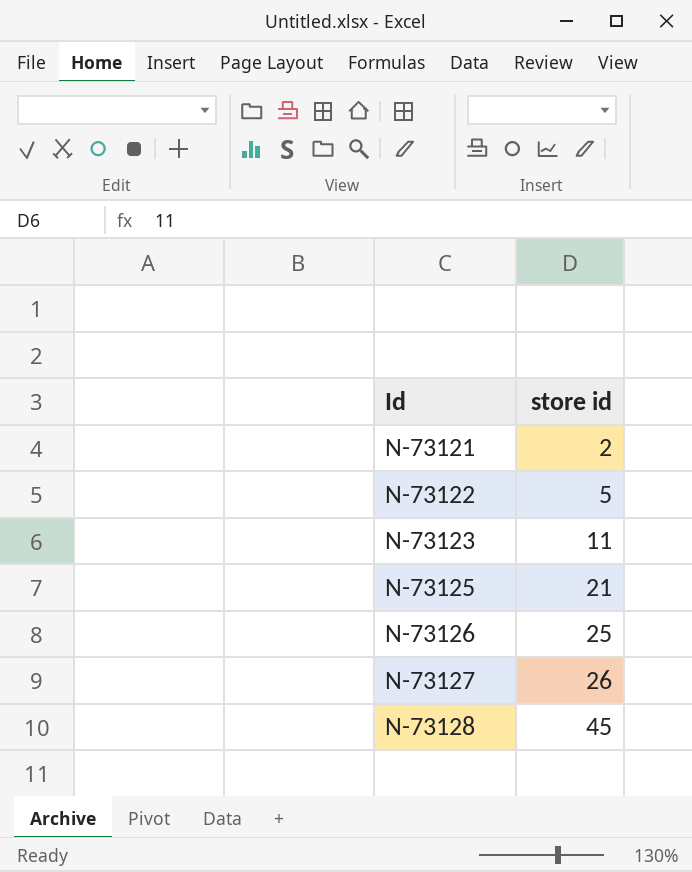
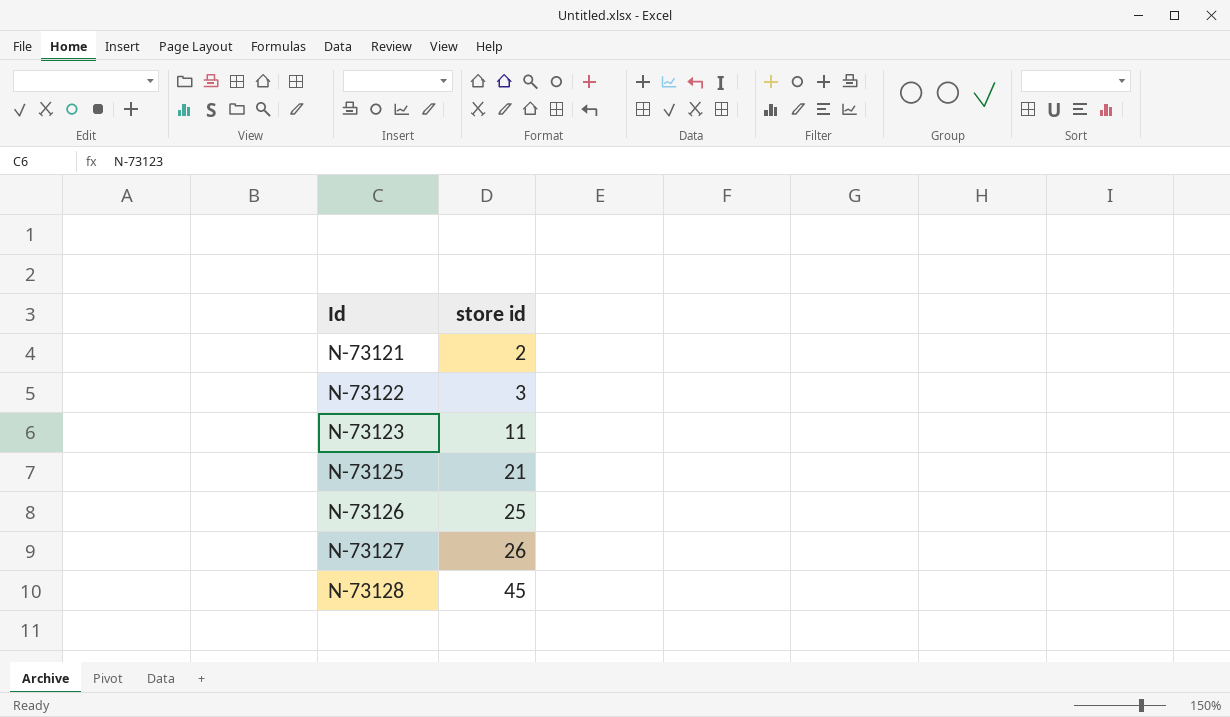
N-73122 | store id: 5 -> 3

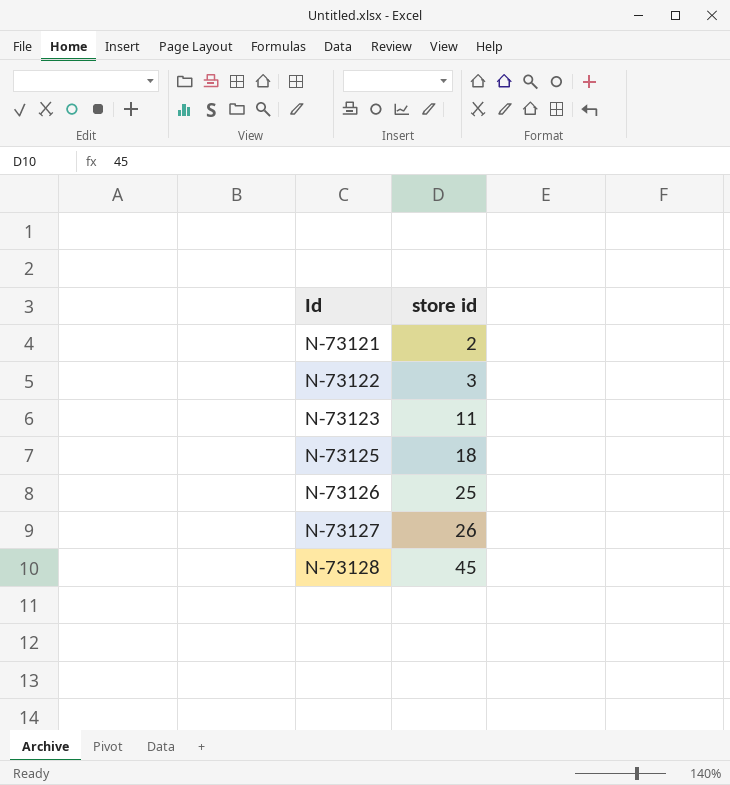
N-73125 | store id: 21 -> 18

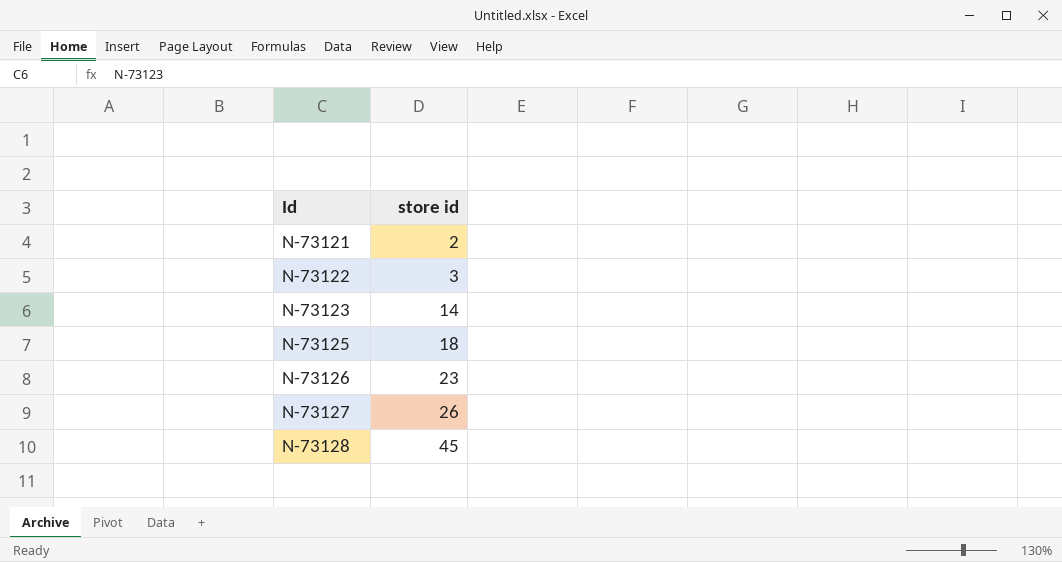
N-73123 | store id: 11 -> 14
N-73126 | store id: 25 -> 23

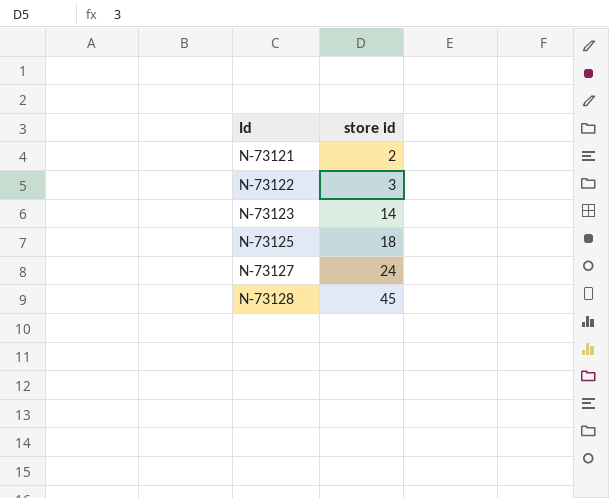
row N-73126: 23 -> none
N-73127 | store id: 26 -> 24

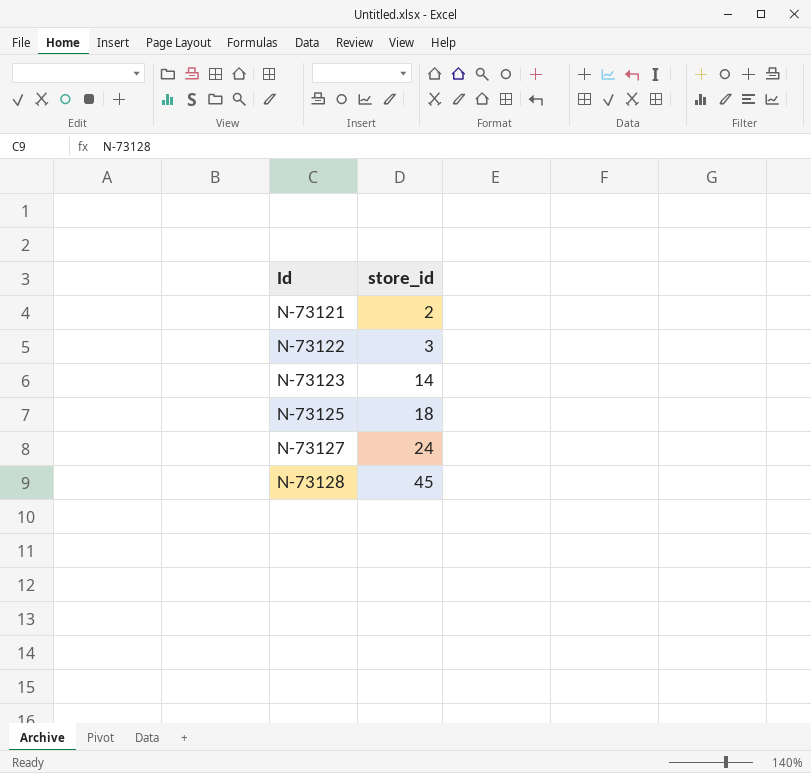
column name: store id -> store_id

